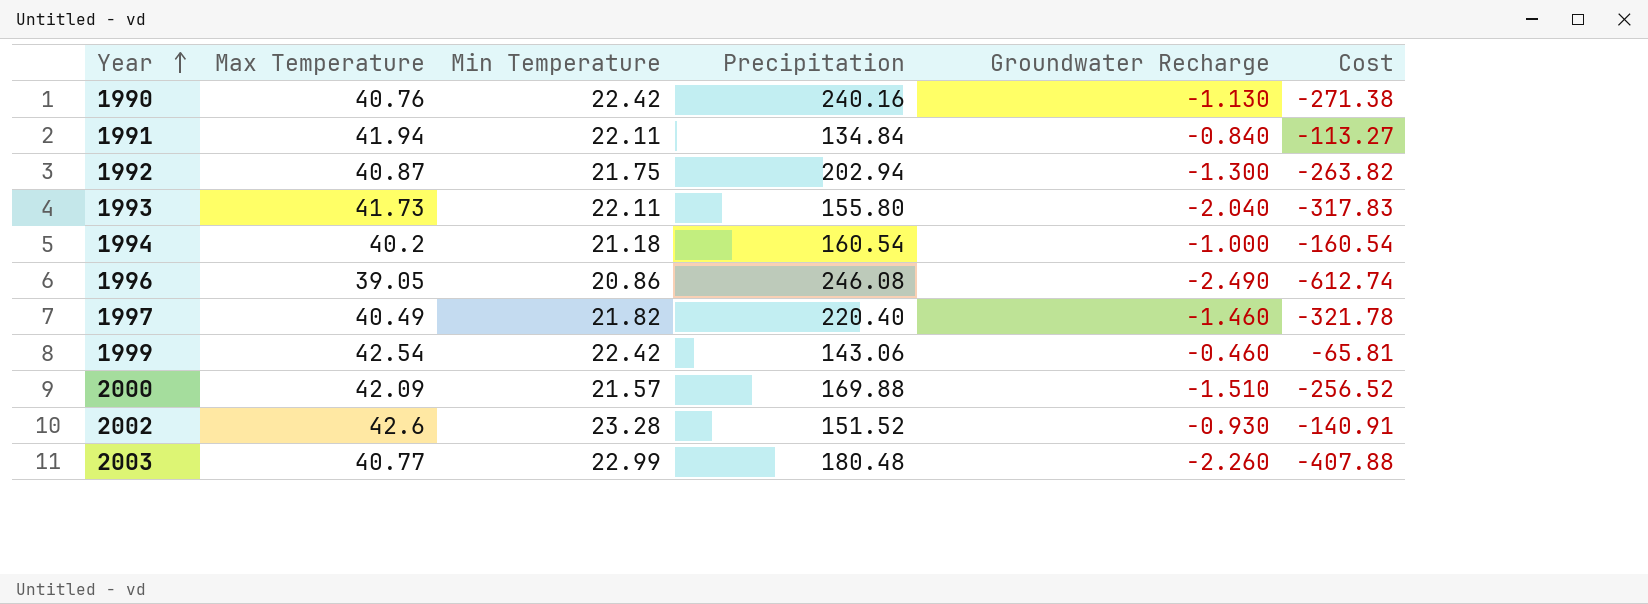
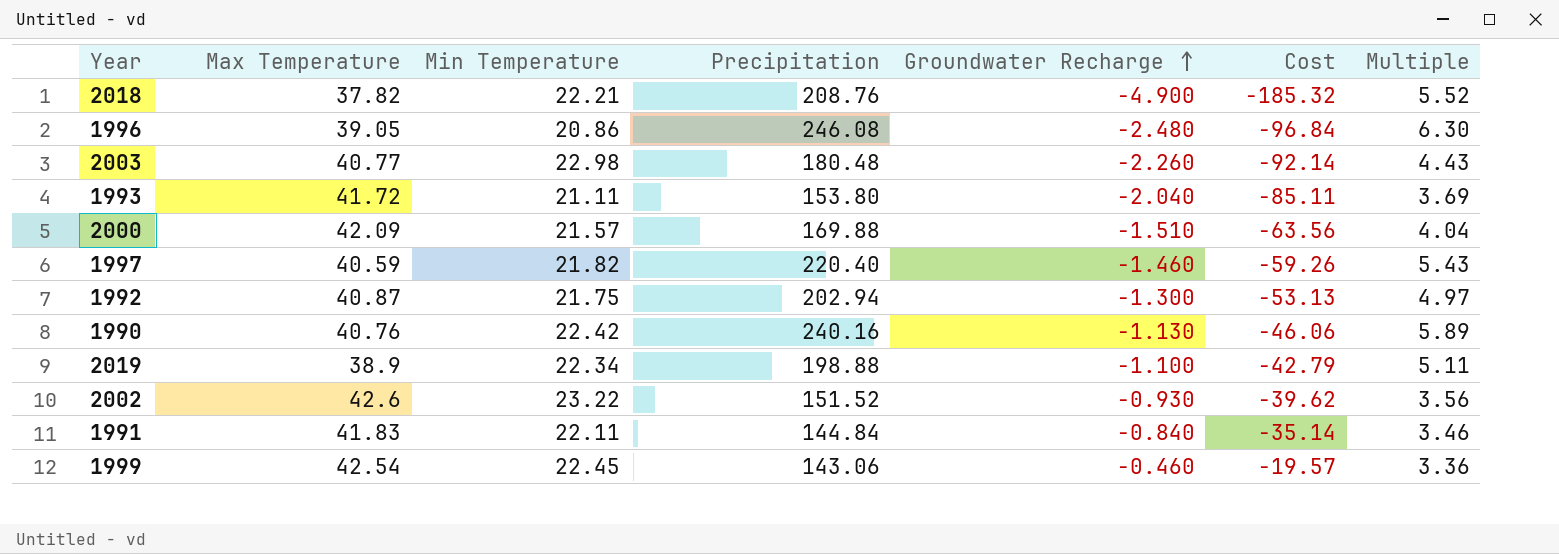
row order: Year ascending -> Groundwater Recharge ascending
column Cost | formula: [Precipitation] * [Groundwater Recharge] -> [Max Temperature] * [Groundwater Recharge]
column Multiple | formula: none -> [Precipitation] / [Max Temperature]
row 1994: 40.2 | 21.18 | 160.54 | -1.000 | -160.54 -> none
row 2018: none -> 37.82 | 22.21 | 208.76 | -4.900 | -185.32 | 5.52
1996 | Groundwater Recharge: -2.490 -> -2.480
2003 | Min Temperature: 22.99 -> 22.98
1993 | Max Temperature: 41.73 -> 41.72
1993 | Min Temperature: 22.11 -> 21.11
1993 | Precipitation: 155.80 -> 153.80
1997 | Max Temperature: 40.49 -> 40.59
row 2019: none -> 38.9 | 22.34 | 198.88 | -1.100 | -42.79 | 5.11
2002 | Min Temperature: 23.28 -> 23.22
1991 | Max Temperature: 41.94 -> 41.83
1991 | Precipitation: 134.84 -> 144.84
1999 | Min Temperature: 22.42 -> 22.45

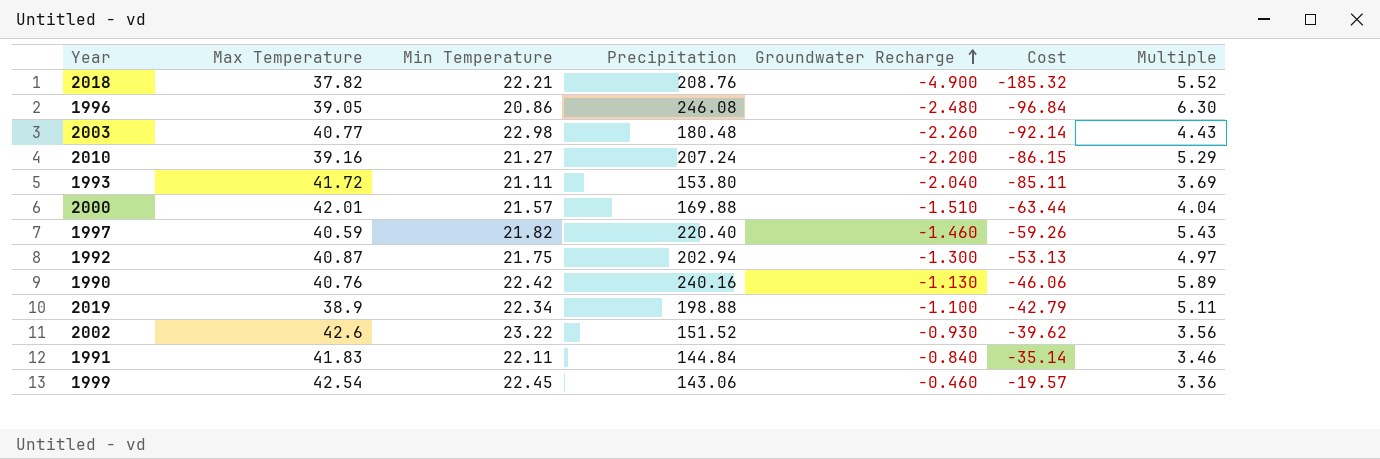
row 2010: none -> 39.16 | 21.27 | 207.24 | -2.200 | -86.15 | 5.29
2000 | Max Temperature: 42.09 -> 42.01
2000 | Cost: -63.56 -> -63.44

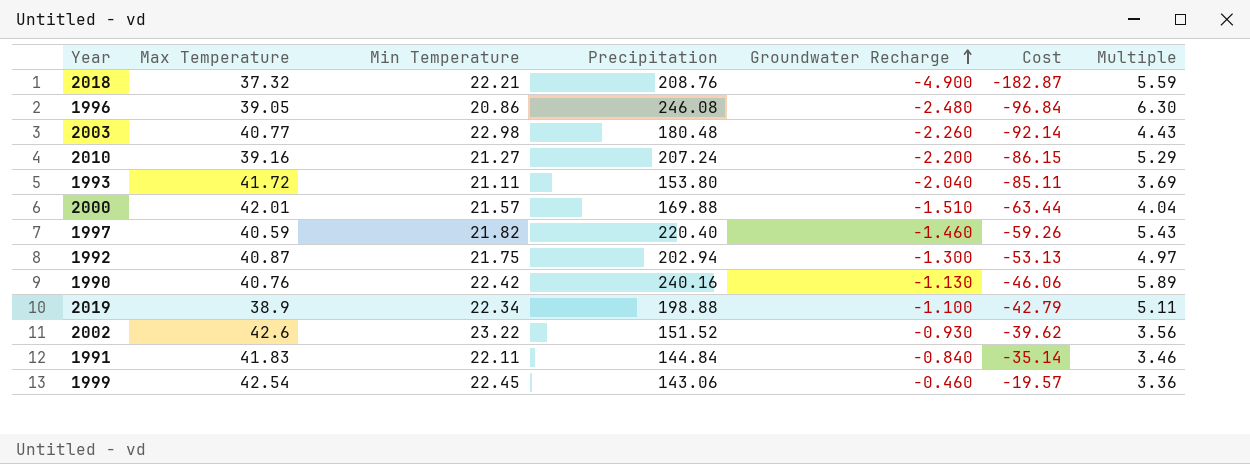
2018 | Max Temperature: 37.82 -> 37.32
2018 | Cost: -185.32 -> -182.87
2018 | Multiple: 5.52 -> 5.59

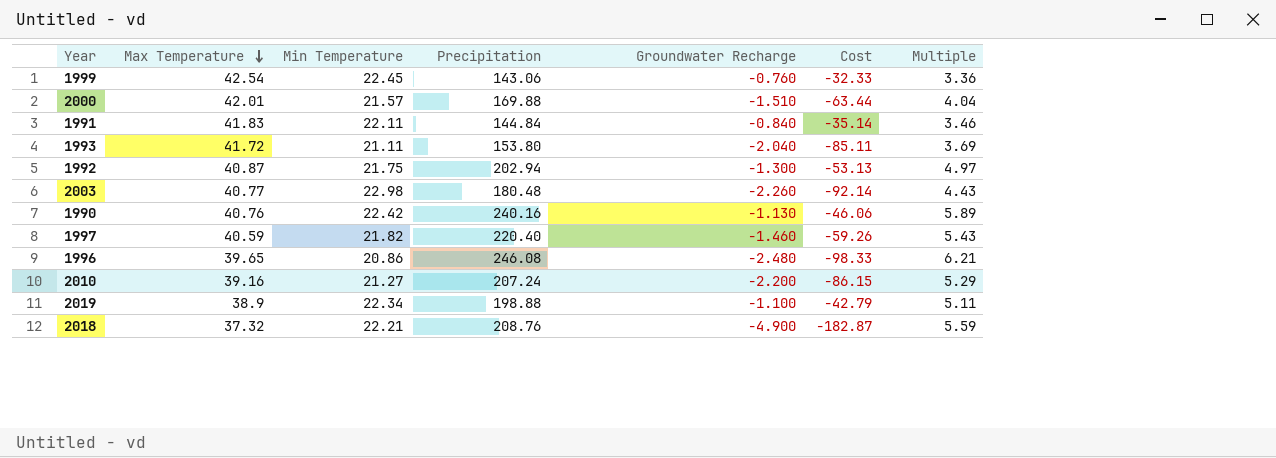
row order: Groundwater Recharge ascending -> Max Temperature descending
row 2002: 42.6 | 23.22 | 151.52 | -0.930 | -39.62 | 3.56 -> none
1999 | Groundwater Recharge: -0.460 -> -0.760
1999 | Cost: -19.57 -> -32.33
1996 | Max Temperature: 39.05 -> 39.65
1996 | Cost: -96.84 -> -98.33
1996 | Multiple: 6.30 -> 6.21

